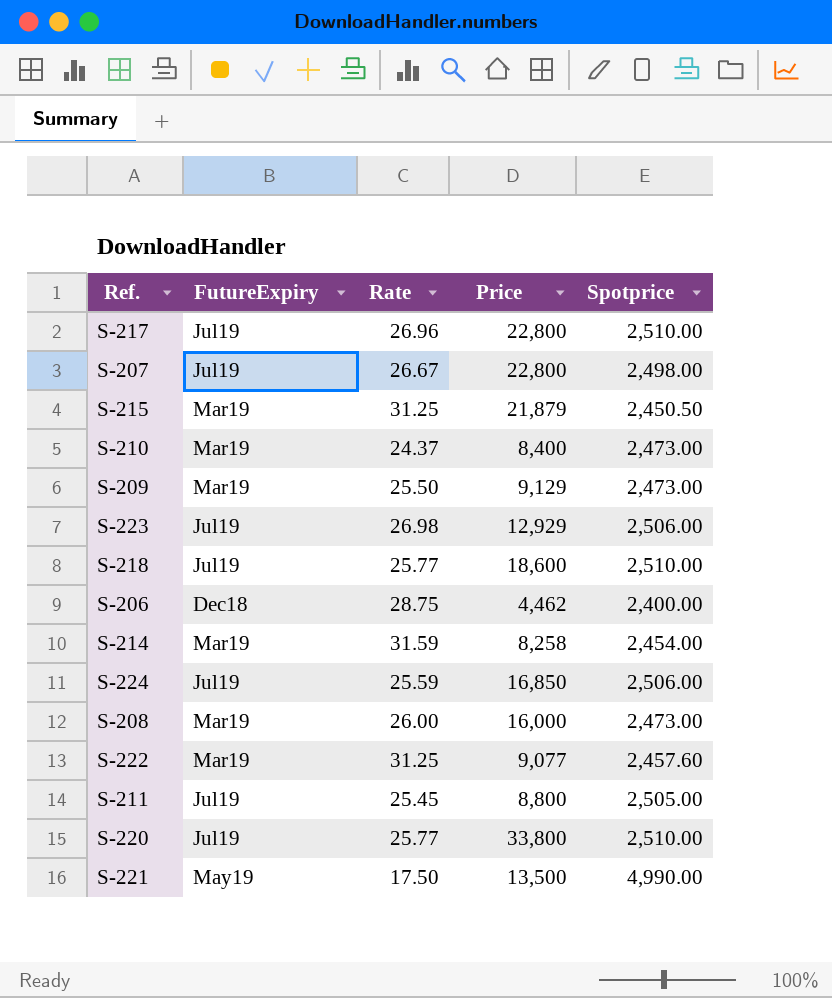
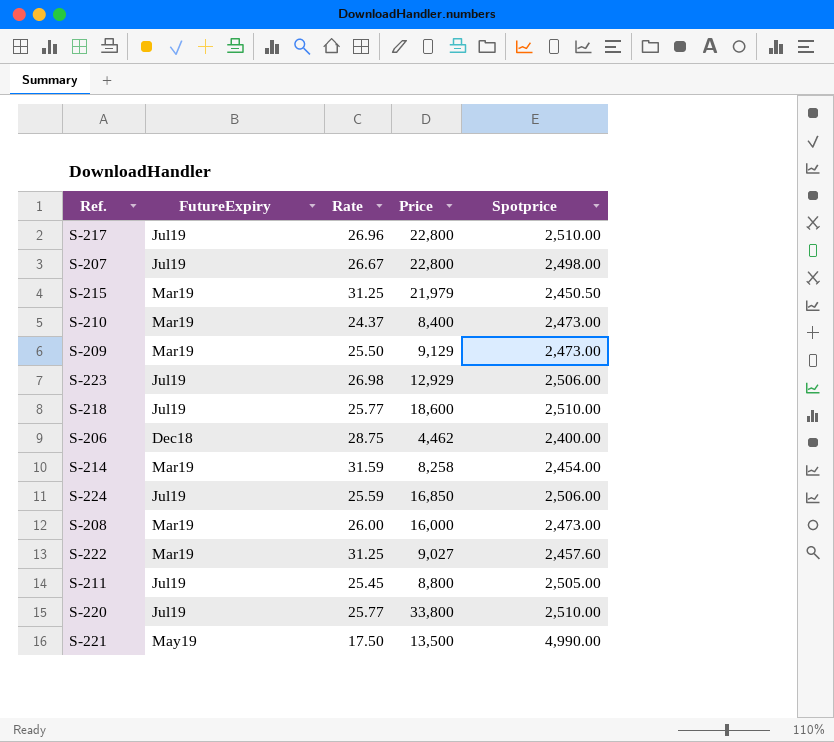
S-215 | Price: 21,879 -> 21,979
S-222 | Price: 9,077 -> 9,027

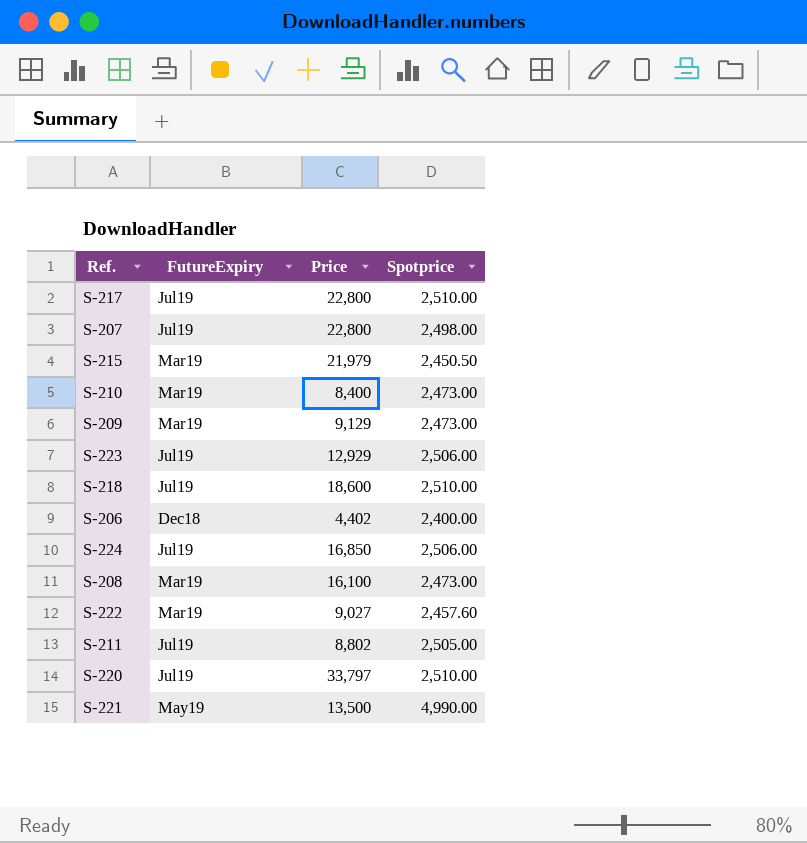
column Rate | position: 3 -> none
row S-214: Mar19 | 31.59 | 8,258 | 2,454.00 -> none
S-206 | Price: 4,462 -> 4,402
S-208 | Price: 16,000 -> 16,100
S-211 | Price: 8,800 -> 8,802
S-220 | Price: 33,800 -> 33,797

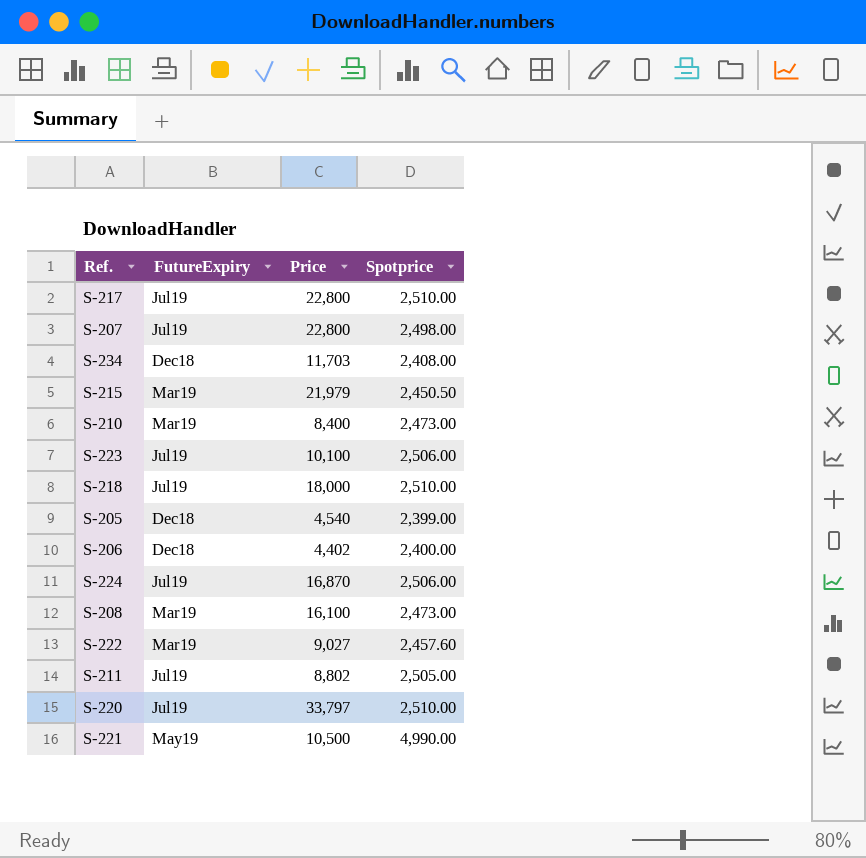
row S-209: Mar19 | 9,129 | 2,473.00 -> none
row S-234: none -> Dec18 | 11,703 | 2,408.00
S-223 | Price: 12,929 -> 10,100
S-218 | Price: 18,600 -> 18,000
row S-205: none -> Dec18 | 4,540 | 2,399.00
S-224 | Price: 16,850 -> 16,870
S-221 | Price: 13,500 -> 10,500

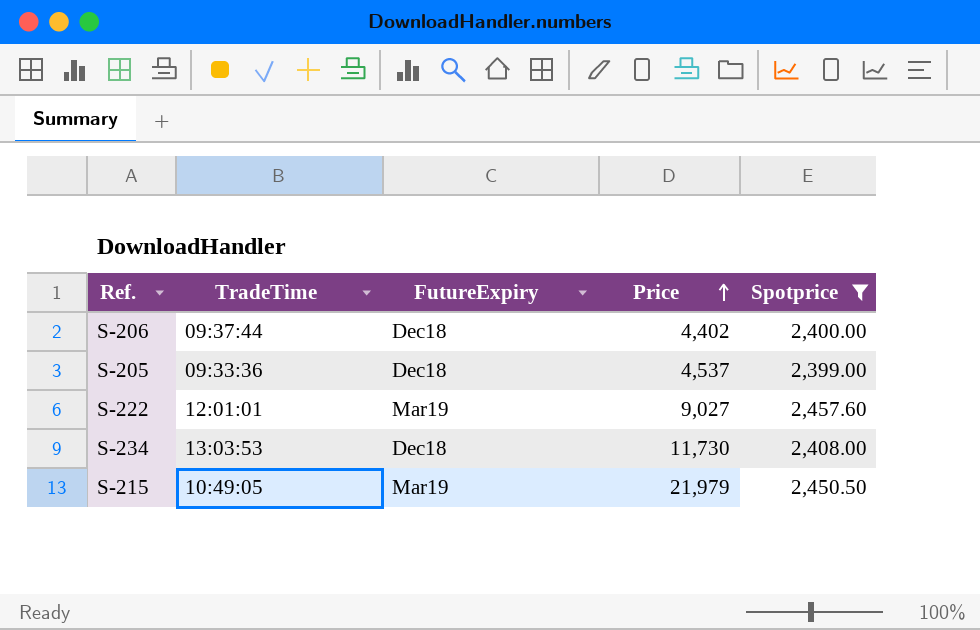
filter: none -> Spotprice <= 2,457.60
row order: none -> Price ascending
column TradeTime | position: none -> 2
S-205 | Price: 4,540 -> 4,537
S-234 | Price: 11,703 -> 11,730

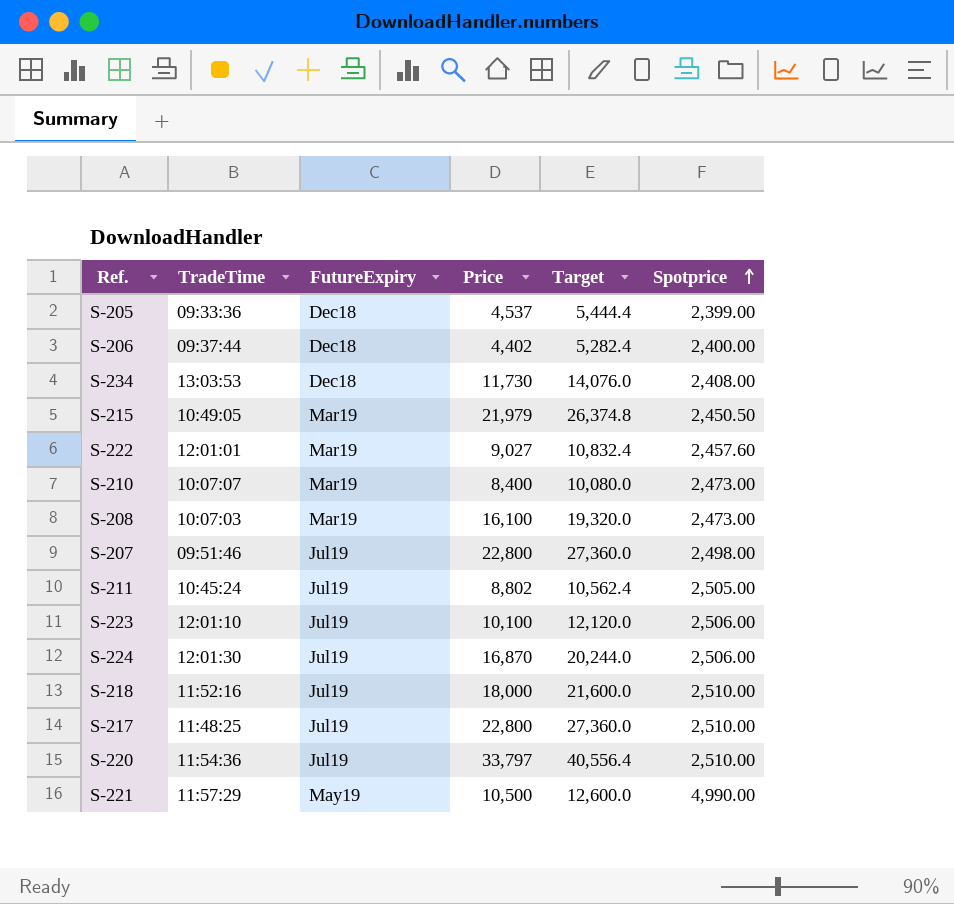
filter: Spotprice <= 2,457.60 -> none
row order: Price ascending -> Spotprice ascending
column Target | formula: none -> [Price] * 1.2

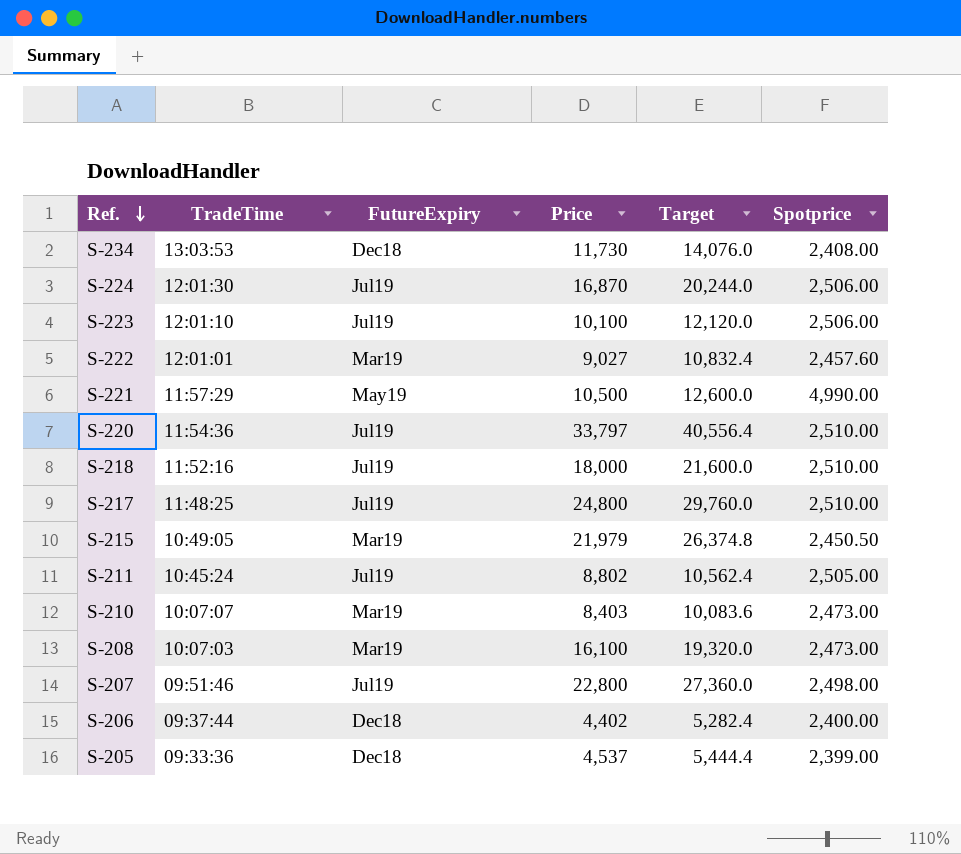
row order: Spotprice ascending -> Ref. descending
S-217 | Price: 22,800 -> 24,800
S-217 | Target: 27,360.0 -> 29,760.0
S-210 | Price: 8,400 -> 8,403
S-210 | Target: 10,080.0 -> 10,083.6

